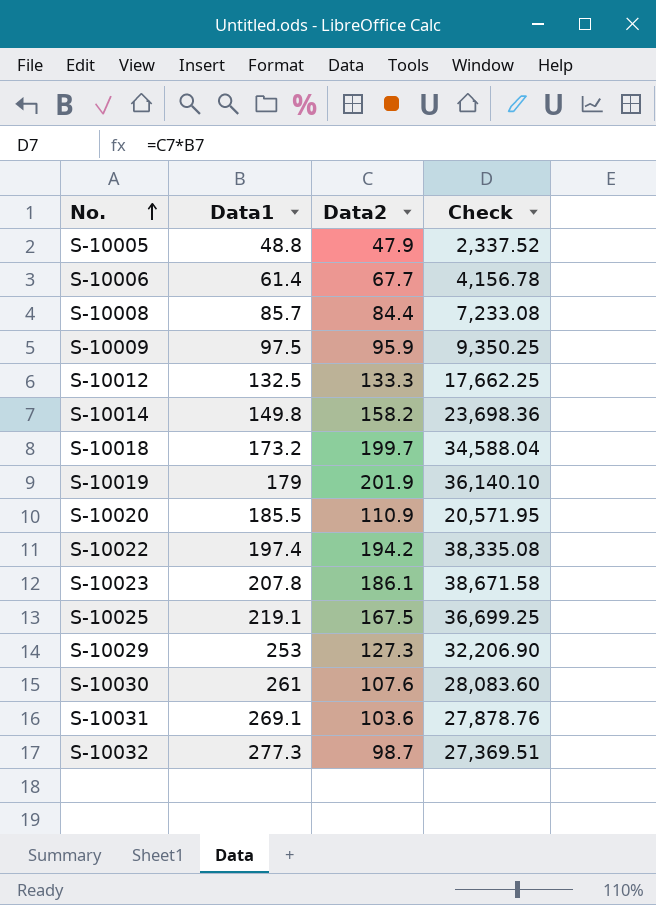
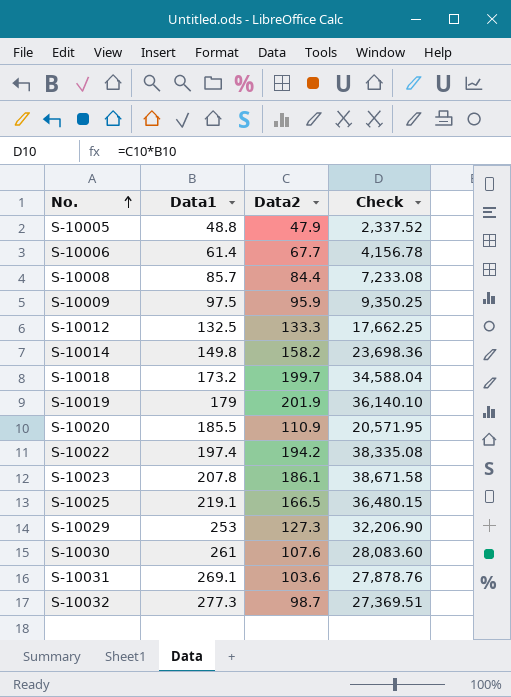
S-10025 | Data2: 167.5 -> 166.5
S-10025 | Check: 36,699.25 -> 36,480.15

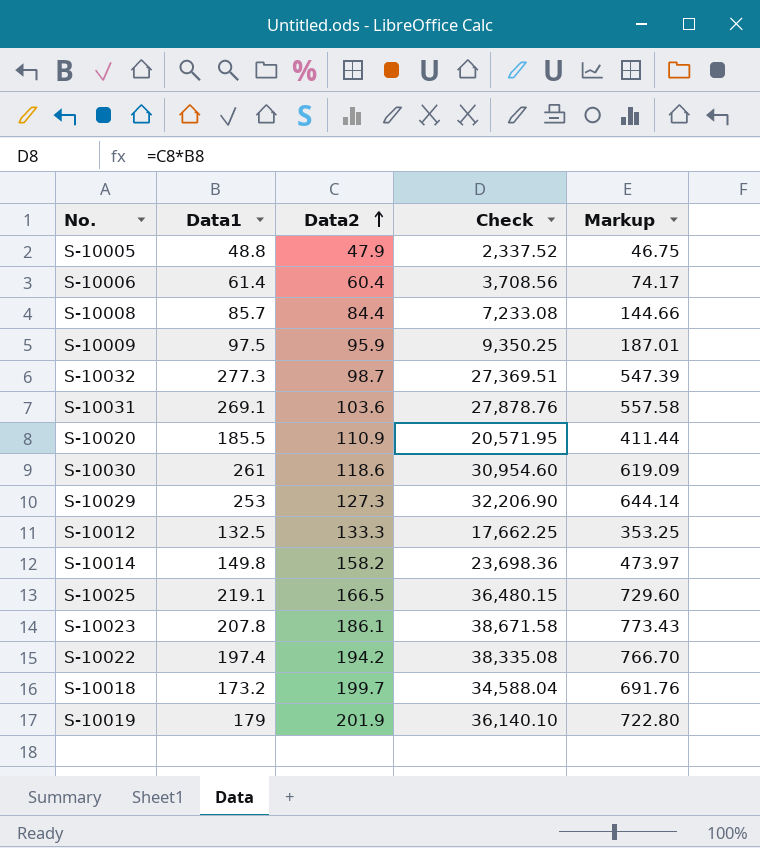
row order: No. ascending -> Data2 ascending
column Markup | formula: none -> [Check] * 0.02
S-10006 | Data2: 67.7 -> 60.4
S-10006 | Check: 4,156.78 -> 3,708.56
S-10030 | Data2: 107.6 -> 118.6
S-10030 | Check: 28,083.60 -> 30,954.60

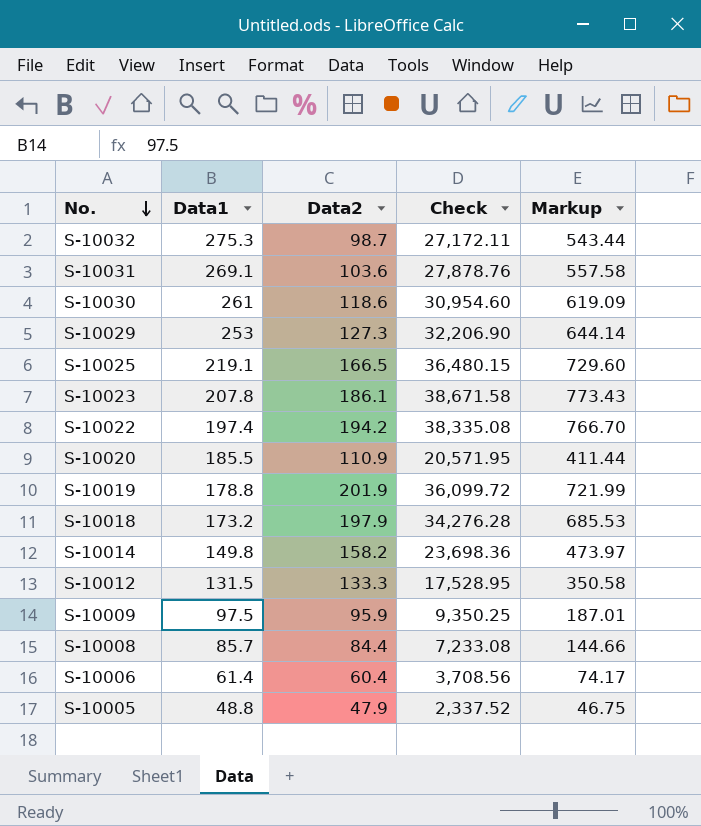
row order: Data2 ascending -> No. descending
S-10032 | Data1: 277.3 -> 275.3
S-10032 | Check: 27,369.51 -> 27,172.11
S-10032 | Markup: 547.39 -> 543.44
S-10019 | Data1: 179 -> 178.8
S-10019 | Check: 36,140.10 -> 36,099.72
S-10019 | Markup: 722.80 -> 721.99
S-10018 | Data2: 199.7 -> 197.9
S-10018 | Check: 34,588.04 -> 34,276.28
S-10018 | Markup: 691.76 -> 685.53
S-10012 | Data1: 132.5 -> 131.5
S-10012 | Check: 17,662.25 -> 17,528.95
S-10012 | Markup: 353.25 -> 350.58

